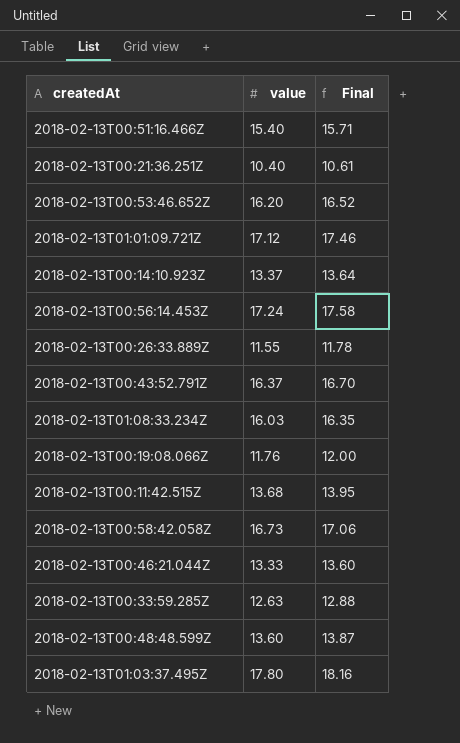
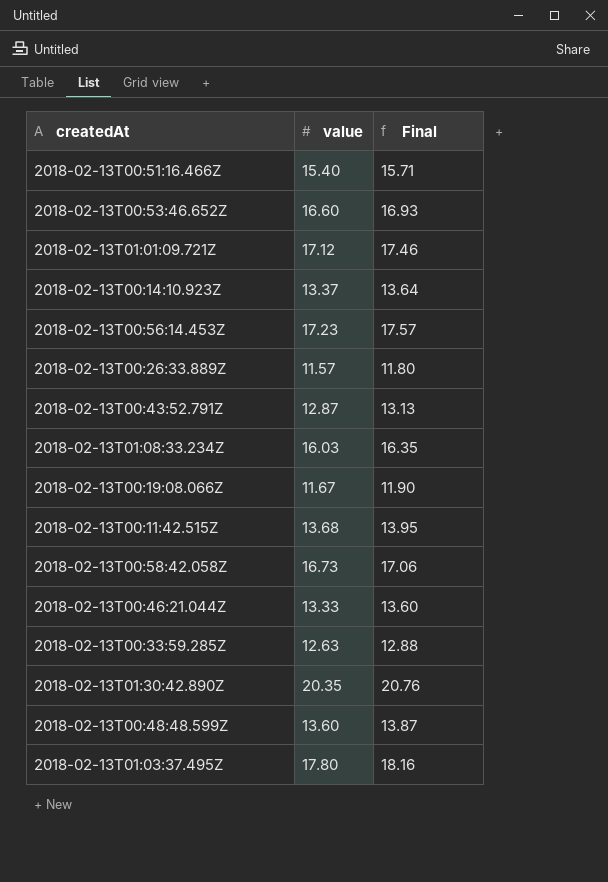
row 2018-02-13T00:21:36.251Z: 10.40 | 10.61 -> none
2018-02-13T00:53:46.652Z | value: 16.20 -> 16.60
2018-02-13T00:53:46.652Z | Final: 16.52 -> 16.93
2018-02-13T00:56:14.453Z | value: 17.24 -> 17.23
2018-02-13T00:56:14.453Z | Final: 17.58 -> 17.57
2018-02-13T00:26:33.889Z | value: 11.55 -> 11.57
2018-02-13T00:26:33.889Z | Final: 11.78 -> 11.80
2018-02-13T00:43:52.791Z | value: 16.37 -> 12.87
2018-02-13T00:43:52.791Z | Final: 16.70 -> 13.13
2018-02-13T00:19:08.066Z | value: 11.76 -> 11.67
2018-02-13T00:19:08.066Z | Final: 12.00 -> 11.90
row 2018-02-13T01:30:42.890Z: none -> 20.35 | 20.76

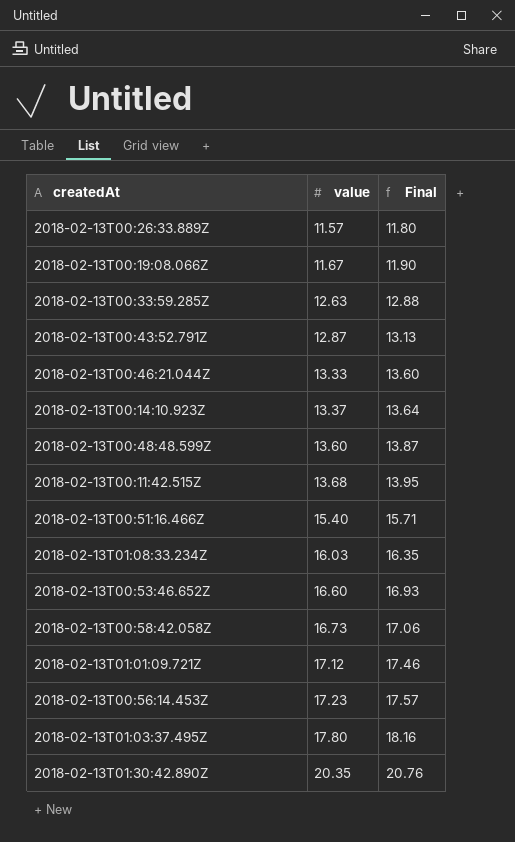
row order: none -> value ascending

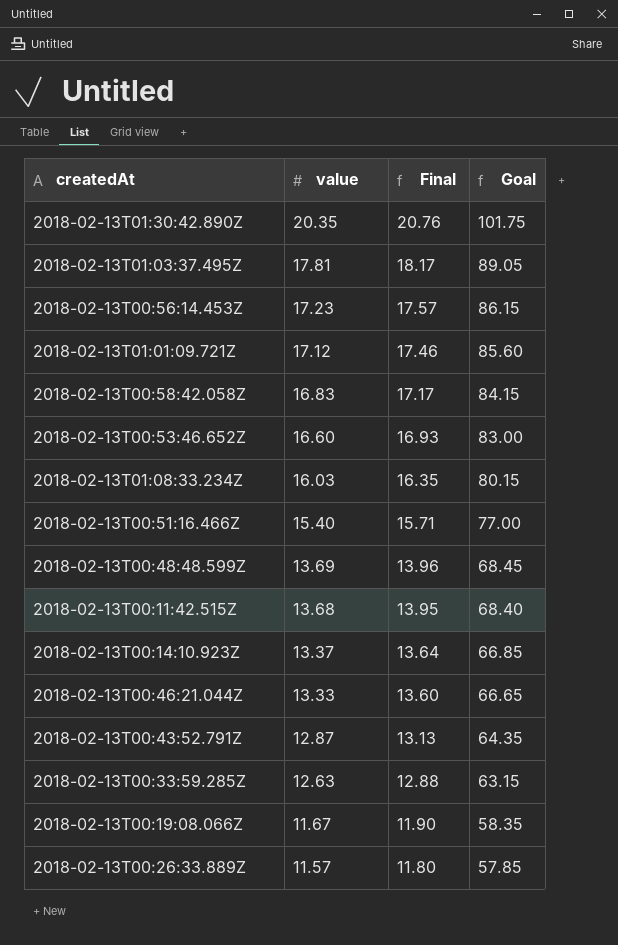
row order: value ascending -> value descending
column Goal | formula: none -> [value] * 5
2018-02-13T01:03:37.495Z | value: 17.80 -> 17.81
2018-02-13T01:03:37.495Z | Final: 18.16 -> 18.17
2018-02-13T00:58:42.058Z | value: 16.73 -> 16.83
2018-02-13T00:58:42.058Z | Final: 17.06 -> 17.17
2018-02-13T00:48:48.599Z | value: 13.60 -> 13.69
2018-02-13T00:48:48.599Z | Final: 13.87 -> 13.96

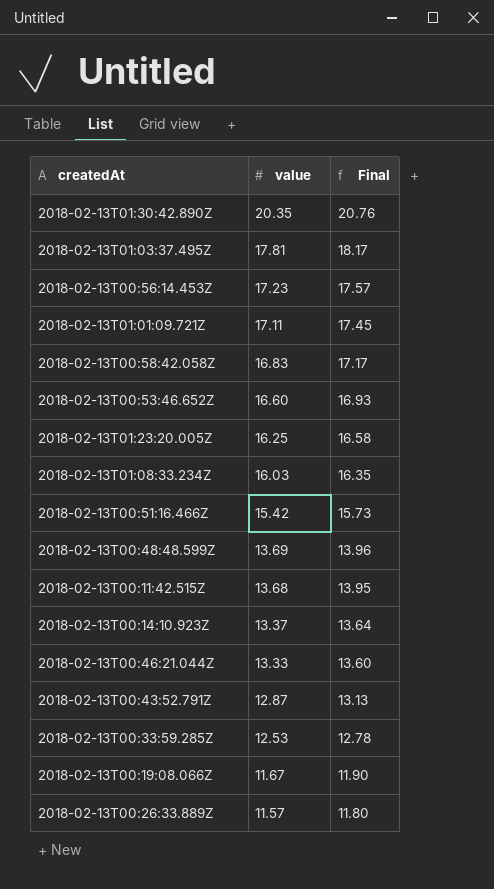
column Goal | formula: [value] * 5 -> none
2018-02-13T01:01:09.721Z | value: 17.12 -> 17.11
2018-02-13T01:01:09.721Z | Final: 17.46 -> 17.45
row 2018-02-13T01:23:20.005Z: none -> 16.25 | 16.58
2018-02-13T00:51:16.466Z | value: 15.40 -> 15.42
2018-02-13T00:51:16.466Z | Final: 15.71 -> 15.73
2018-02-13T00:33:59.285Z | value: 12.63 -> 12.53
2018-02-13T00:33:59.285Z | Final: 12.88 -> 12.78

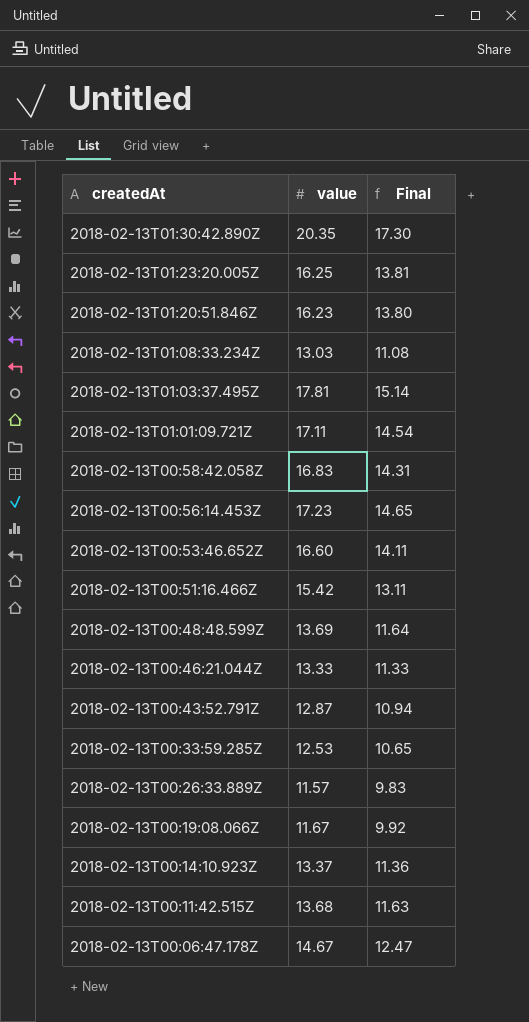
row order: value descending -> createdAt descending
column Final | formula: [value] * 1.02 -> [value] * 0.85
row 2018-02-13T01:20:51.846Z: none -> 16.23 | 13.80
2018-02-13T01:08:33.234Z | value: 16.03 -> 13.03
row 2018-02-13T00:06:47.178Z: none -> 14.67 | 12.47

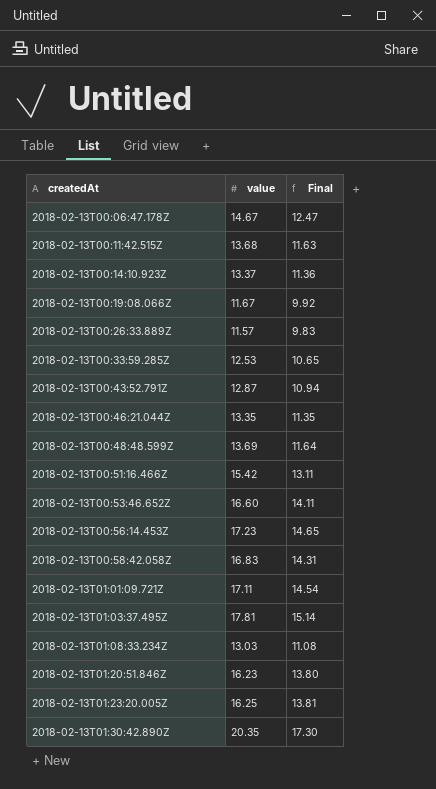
row order: createdAt descending -> createdAt ascending
2018-02-13T00:46:21.044Z | value: 13.33 -> 13.35
2018-02-13T00:46:21.044Z | Final: 11.33 -> 11.35

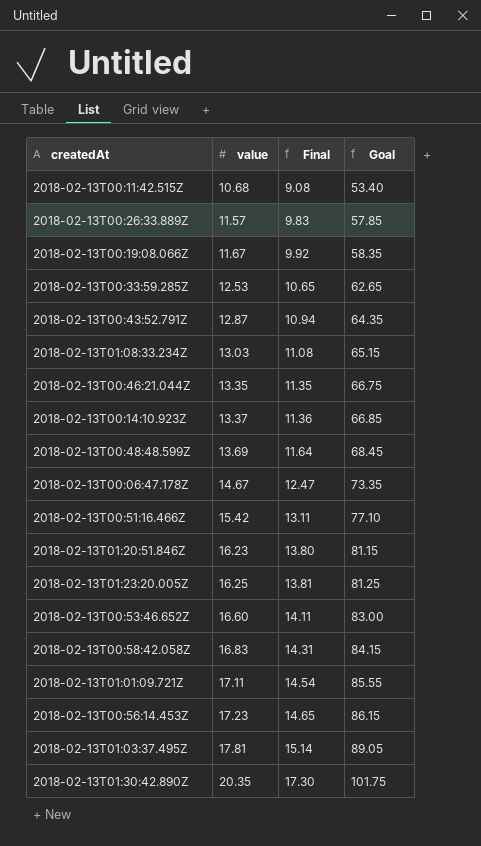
row order: createdAt ascending -> value ascending
column Goal | formula: none -> [value] * 5
2018-02-13T00:11:42.515Z | value: 13.68 -> 10.68
2018-02-13T00:11:42.515Z | Final: 11.63 -> 9.08

